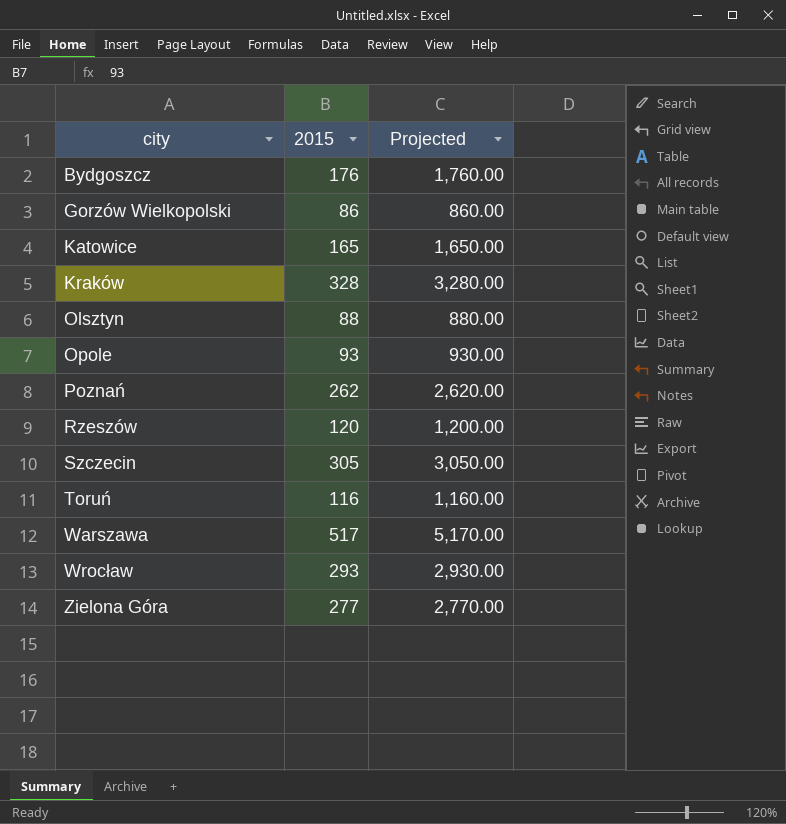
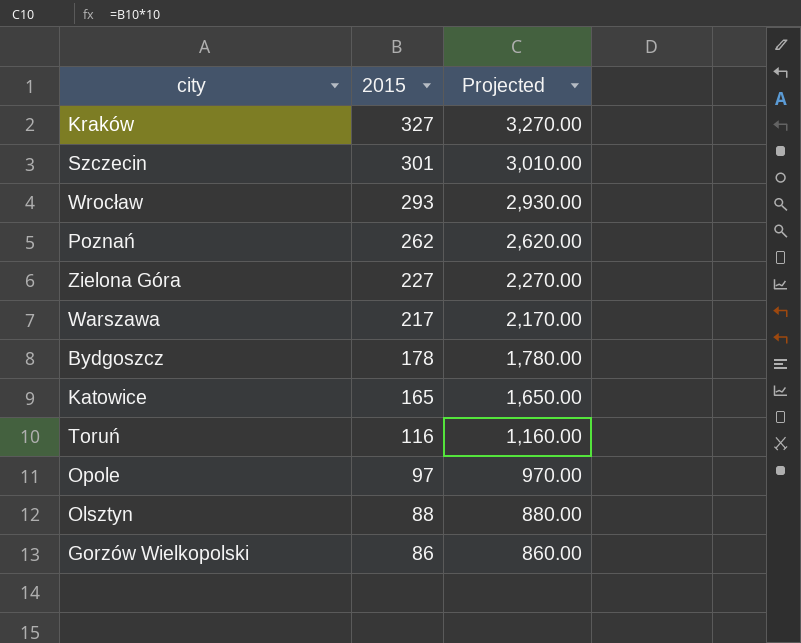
row order: city ascending -> 2015 descending
row Rzeszów: 120 | 1,200.00 -> none
Kraków | 2015: 328 -> 327
Kraków | Projected: 3,280.00 -> 3,270.00
Szczecin | 2015: 305 -> 301
Szczecin | Projected: 3,050.00 -> 3,010.00
Zielona Góra | 2015: 277 -> 227
Zielona Góra | Projected: 2,770.00 -> 2,270.00
Warszawa | 2015: 517 -> 217
Warszawa | Projected: 5,170.00 -> 2,170.00
Bydgoszcz | 2015: 176 -> 178
Bydgoszcz | Projected: 1,760.00 -> 1,780.00
Opole | 2015: 93 -> 97
Opole | Projected: 930.00 -> 970.00

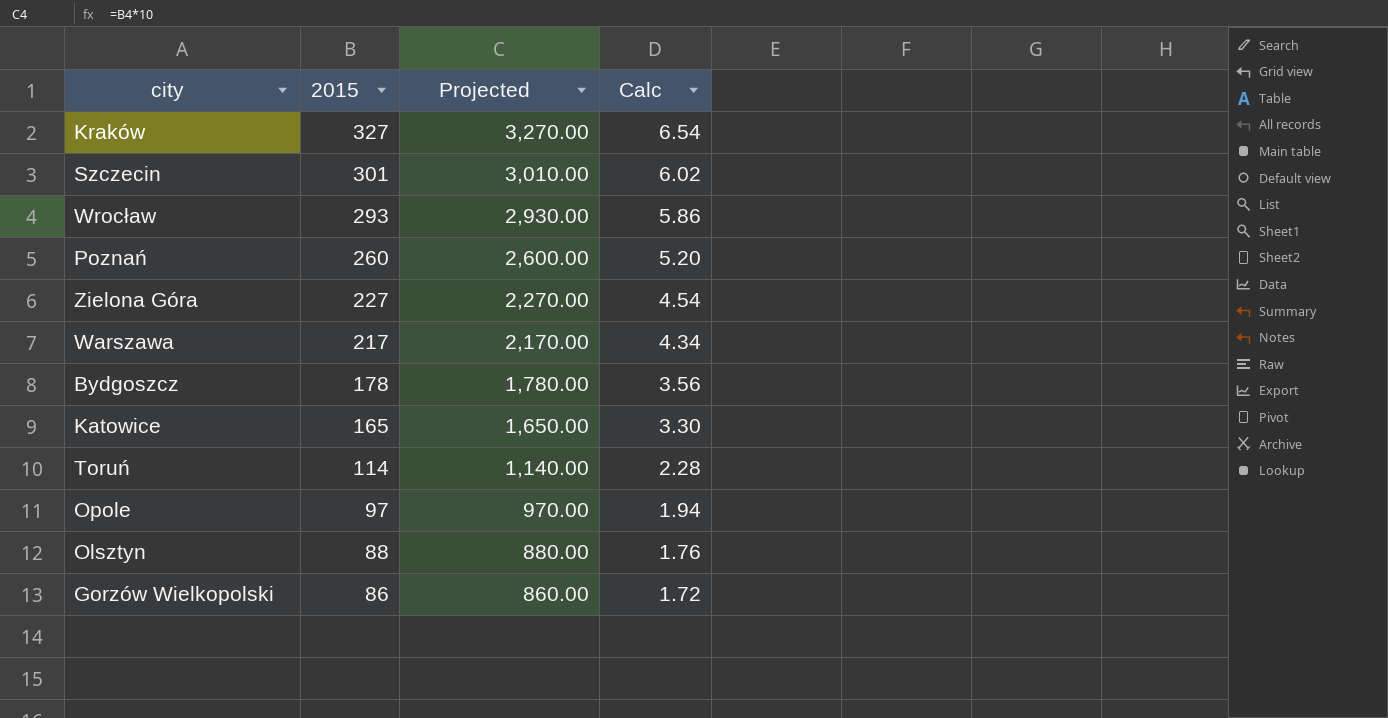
column Calc | formula: none -> [2015] * 0.02
Poznań | 2015: 262 -> 260
Poznań | Projected: 2,620.00 -> 2,600.00
Toruń | 2015: 116 -> 114
Toruń | Projected: 1,160.00 -> 1,140.00

